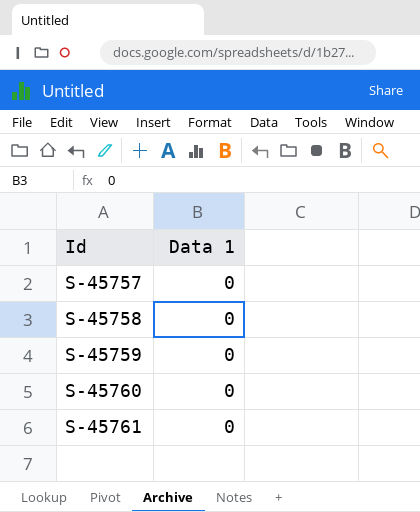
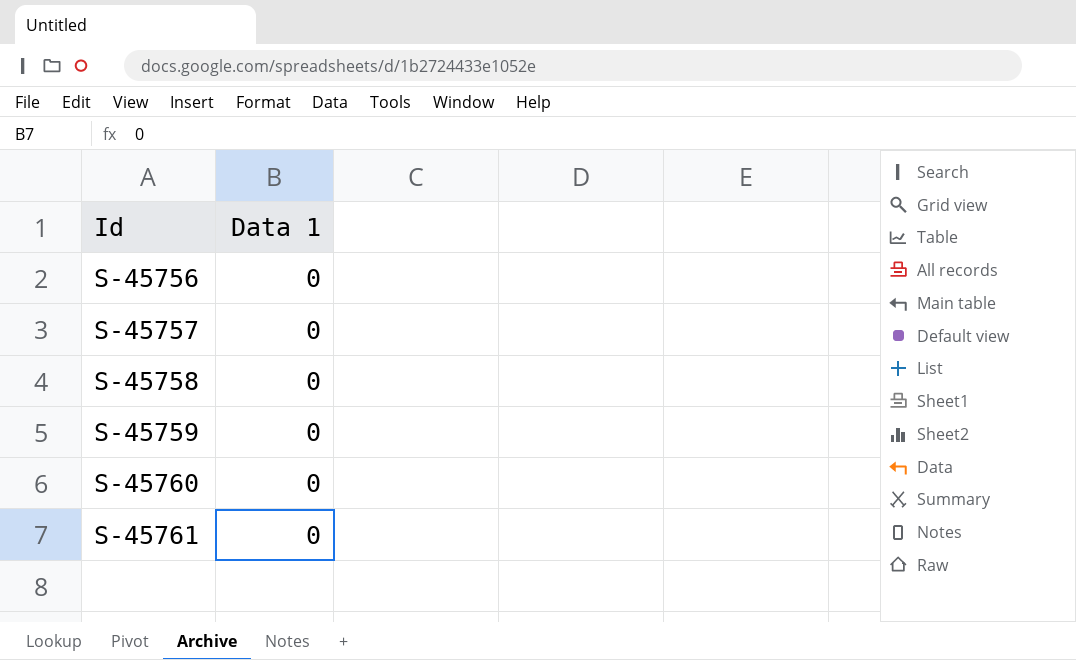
row S-45756: none -> 0

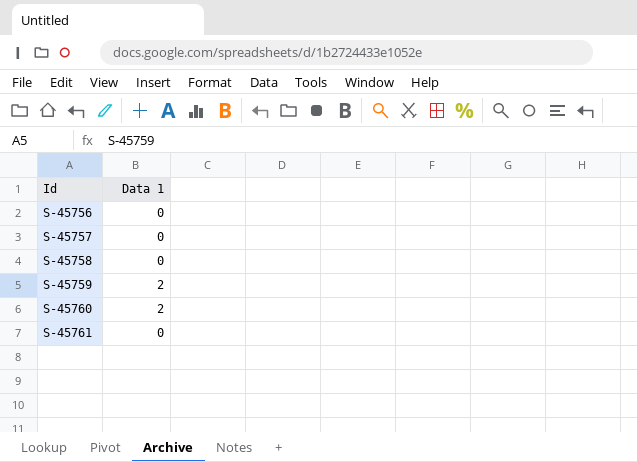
S-45759 | Data 1: 0 -> 2
S-45760 | Data 1: 0 -> 2

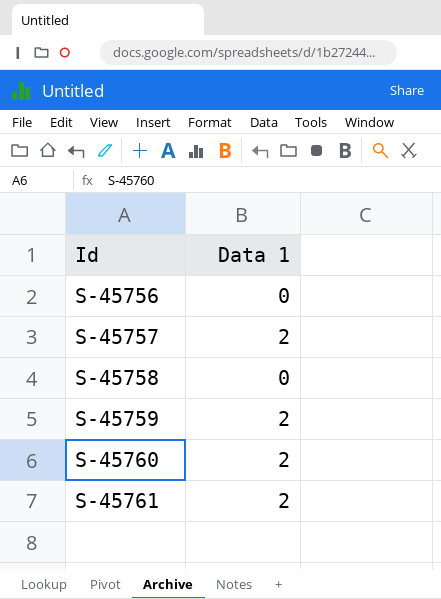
S-45757 | Data 1: 0 -> 2
S-45761 | Data 1: 0 -> 2

